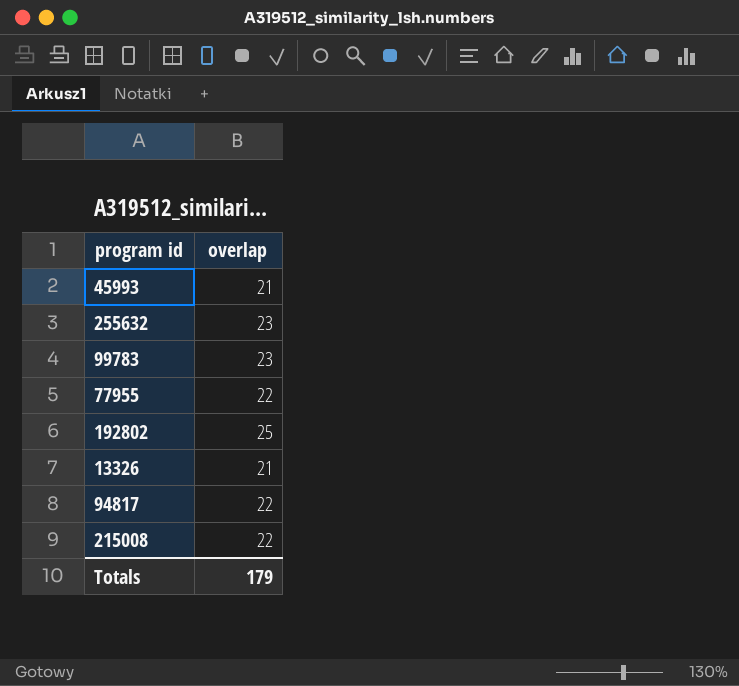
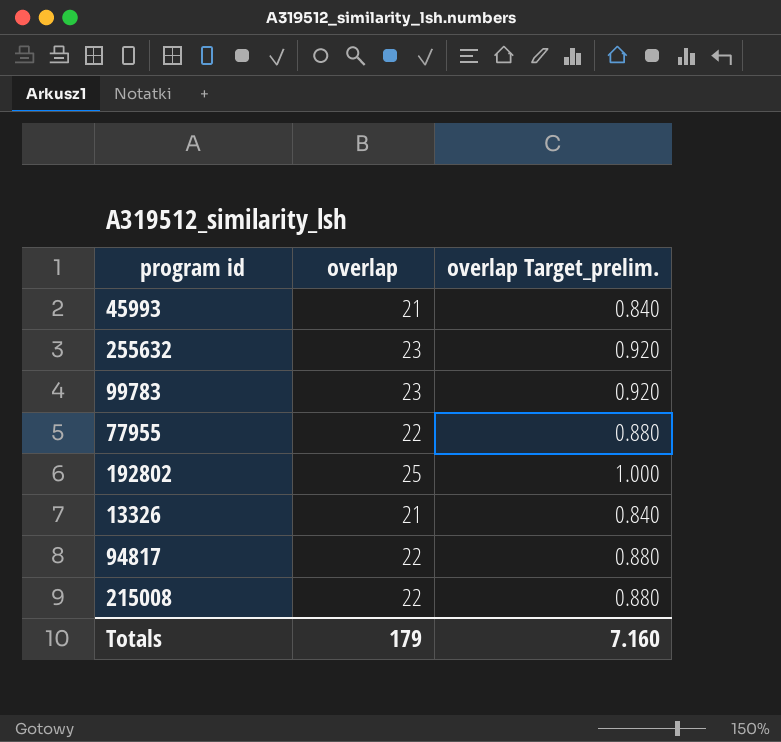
column overlap Target_prelim. | formula: none -> [overlap] * 0.04

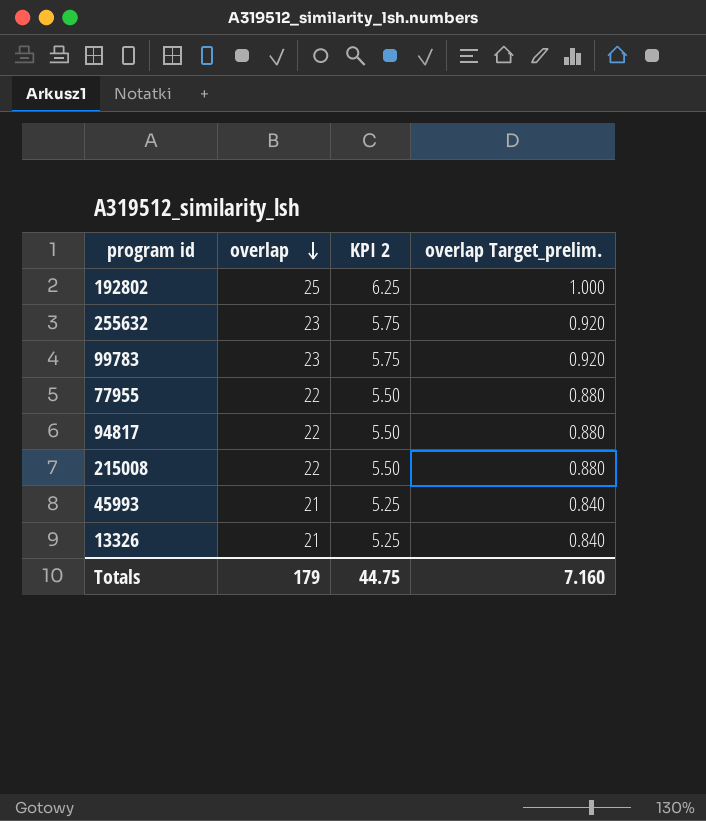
row order: none -> overlap descending
column KPI 2 | formula: none -> [overlap] * 0.25

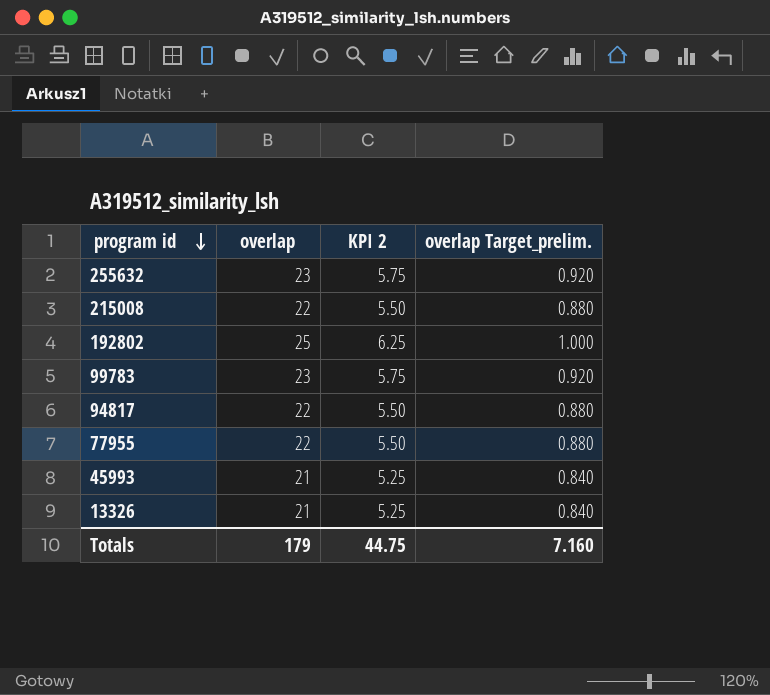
row order: overlap descending -> program id descending

